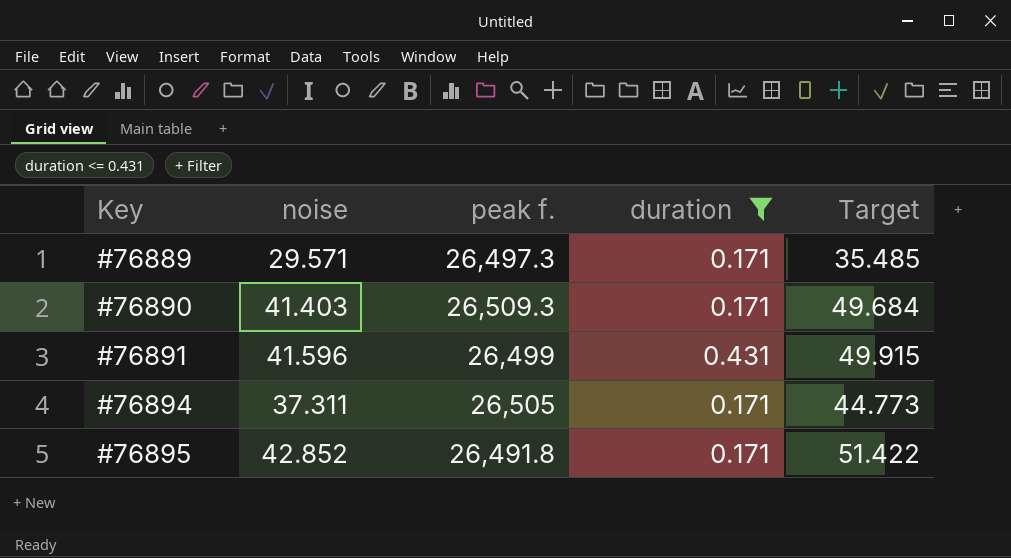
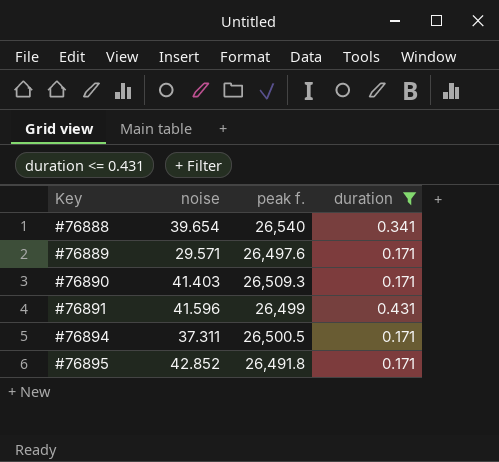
column Target | formula: [noise] * 1.2 -> none
row #76888: none -> 39.654 | 26,540 | 0.341
#76889 | peak f.: 26,497.3 -> 26,497.6
#76894 | peak f.: 26,505 -> 26,500.5

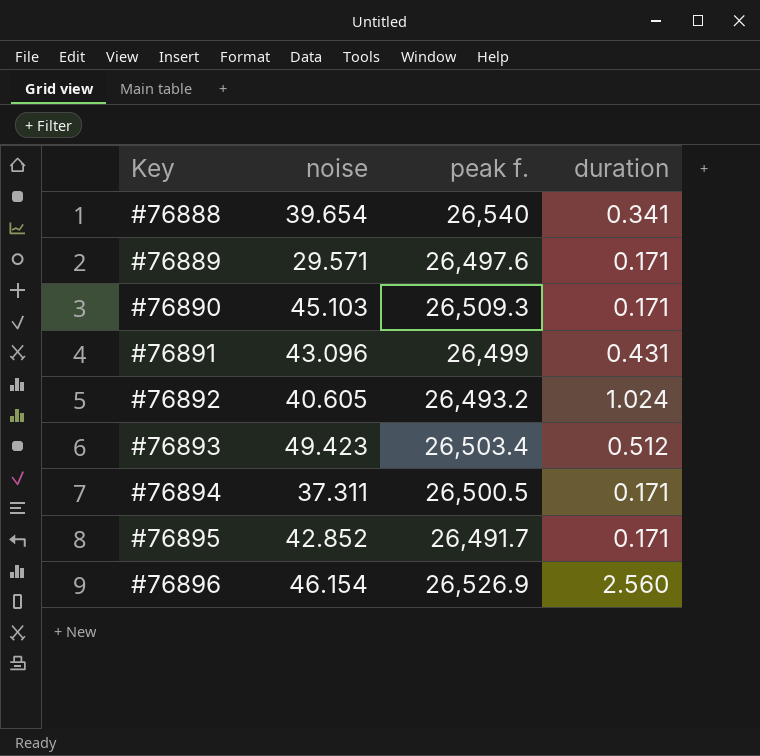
filter: duration <= 0.431 -> none
#76890 | noise: 41.403 -> 45.103
#76891 | noise: 41.596 -> 43.096
#76895 | peak f.: 26,491.8 -> 26,491.7

